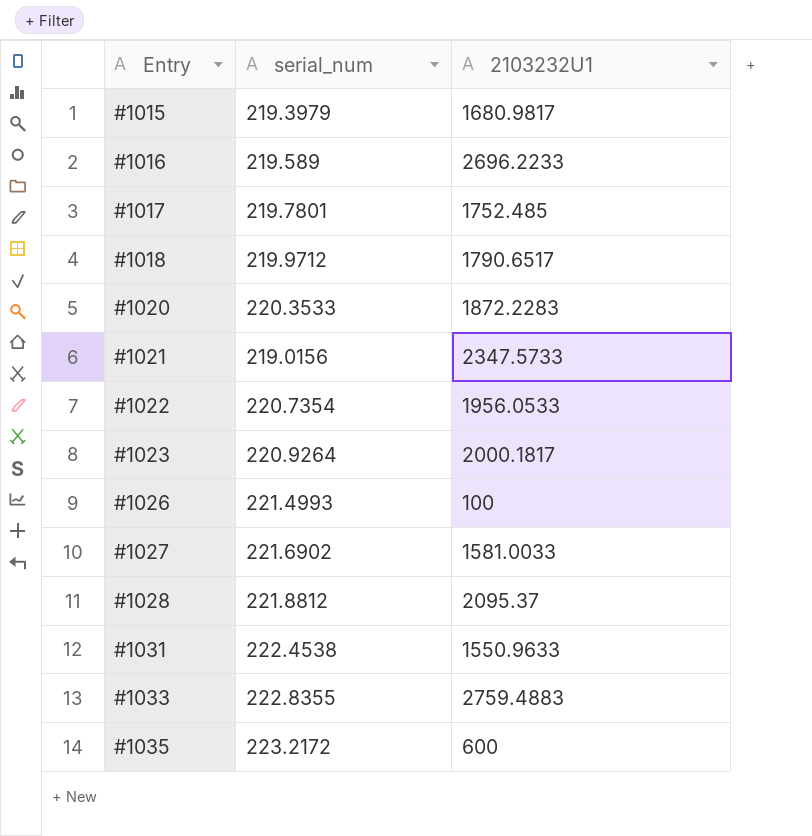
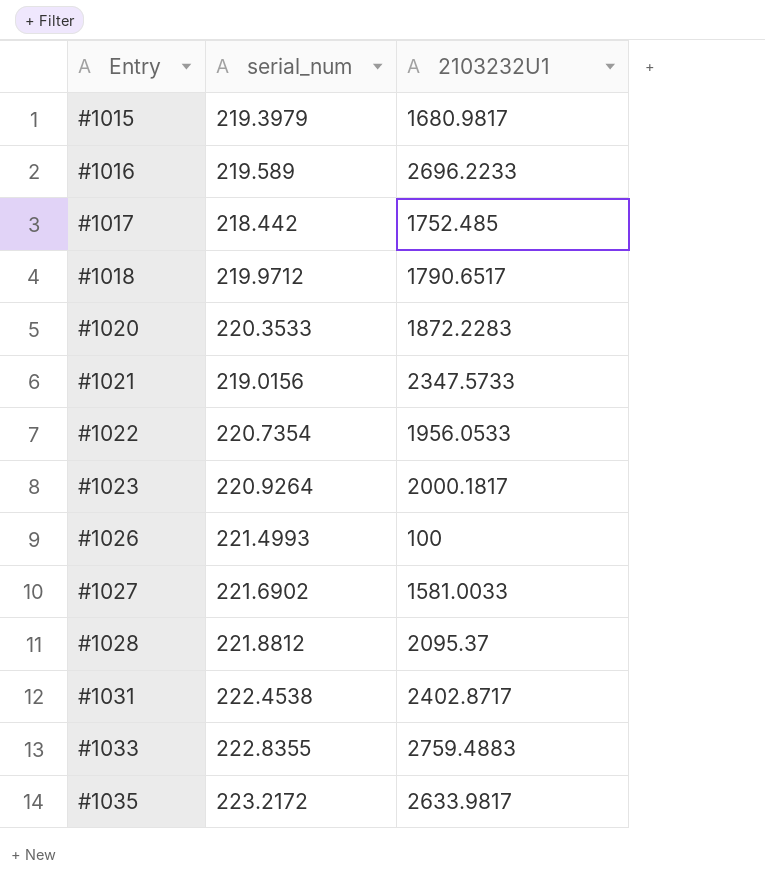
#1017 | serial_num: 219.7801 -> 218.442
#1031 | 2103232U1: 1550.9633 -> 2402.8717
#1035 | 2103232U1: 600 -> 2633.9817

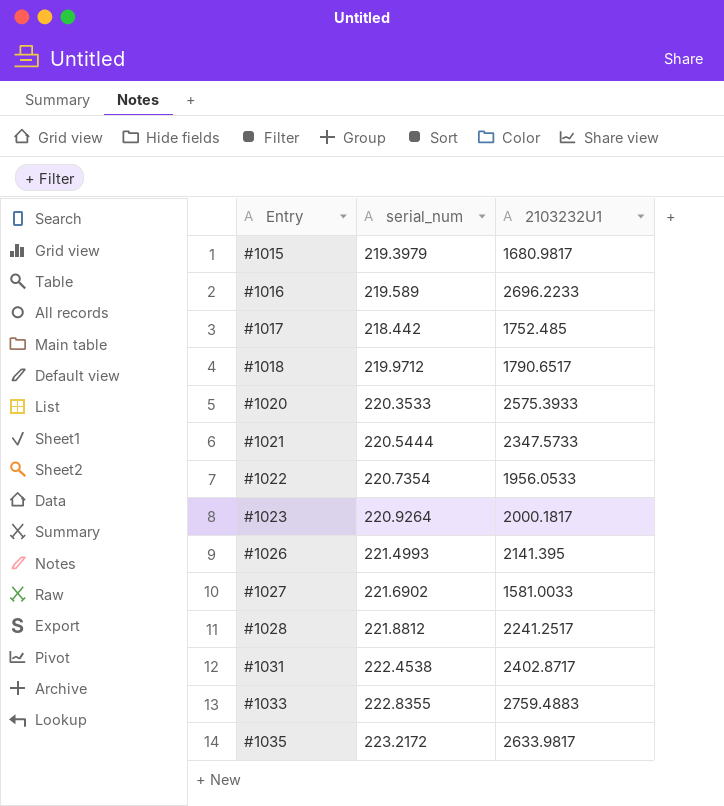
#1020 | 2103232U1: 1872.2283 -> 2575.3933
#1021 | serial_num: 219.0156 -> 220.5444
#1026 | 2103232U1: 100 -> 2141.395
#1028 | 2103232U1: 2095.37 -> 2241.2517

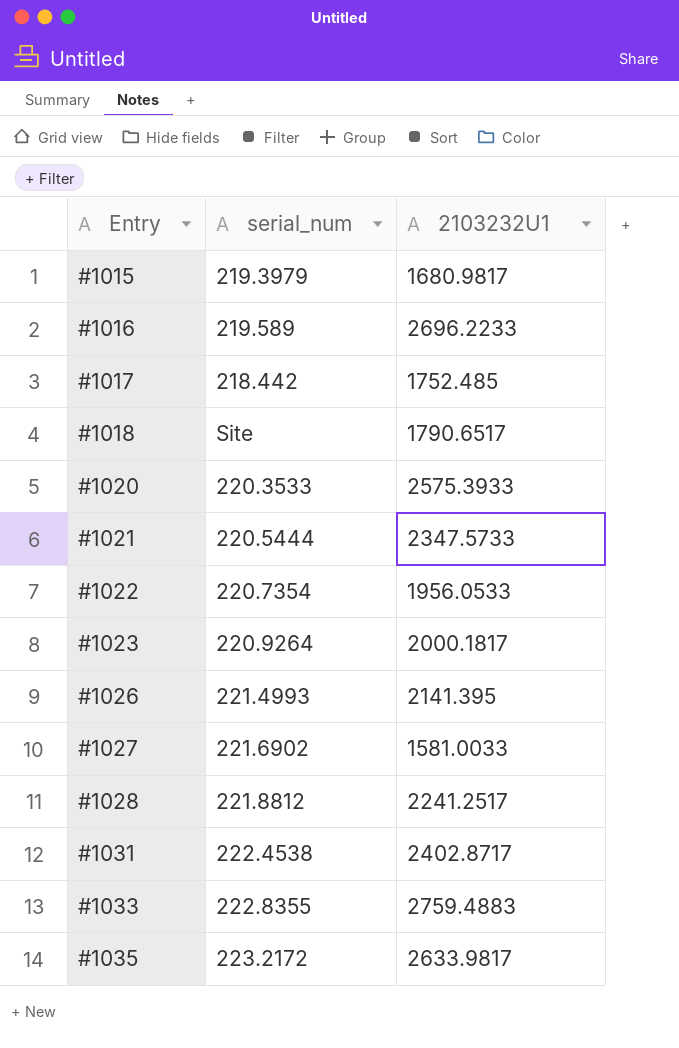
#1018 | serial_num: 219.9712 -> Site

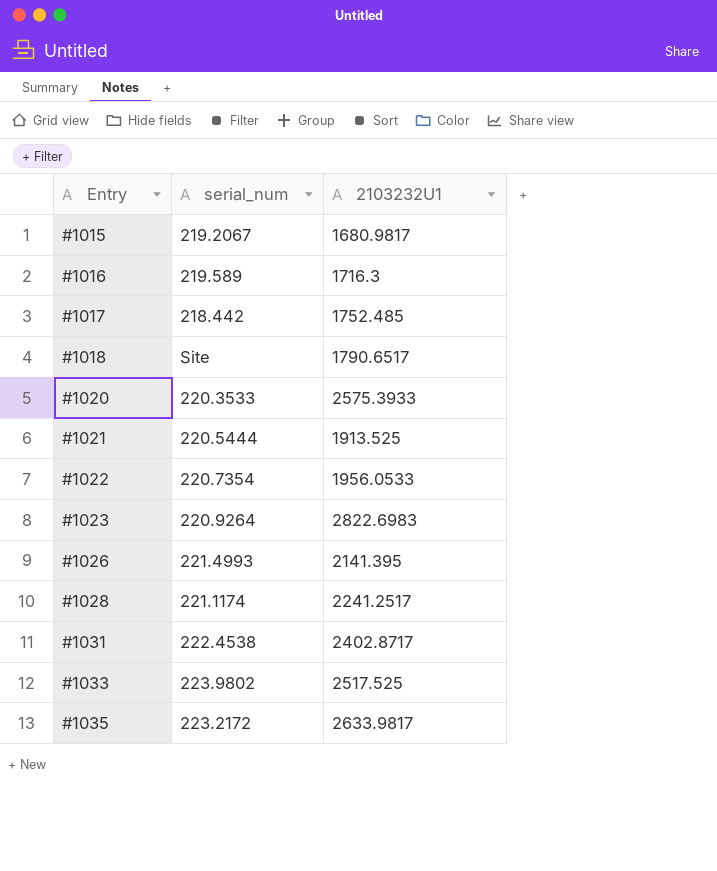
row #1027: 221.6902 | 1581.0033 -> none
#1015 | serial_num: 219.3979 -> 219.2067
#1016 | 2103232U1: 2696.2233 -> 1716.3
#1021 | 2103232U1: 2347.5733 -> 1913.525
#1023 | 2103232U1: 2000.1817 -> 2822.6983
#1028 | serial_num: 221.8812 -> 221.1174
#1033 | serial_num: 222.8355 -> 223.9802
#1033 | 2103232U1: 2759.4883 -> 2517.525

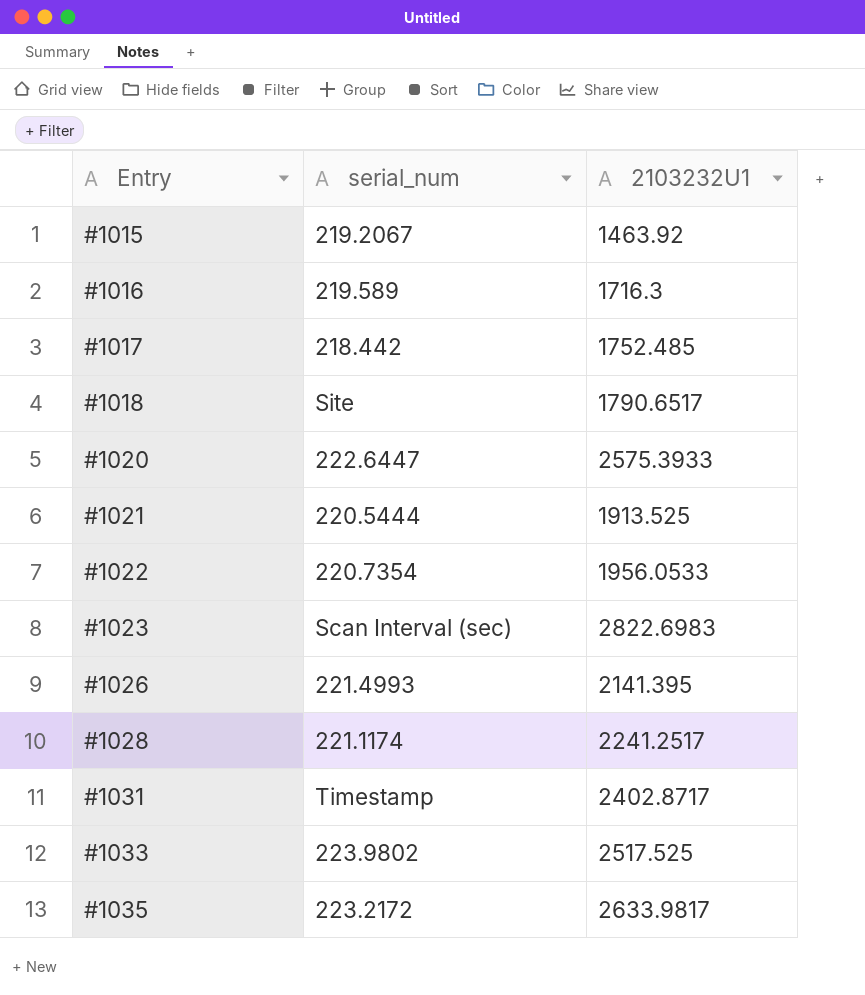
#1015 | 2103232U1: 1680.9817 -> 1463.92
#1020 | serial_num: 220.3533 -> 222.6447
#1023 | serial_num: 220.9264 -> Scan Interval (sec)
#1031 | serial_num: 222.4538 -> Timestamp

